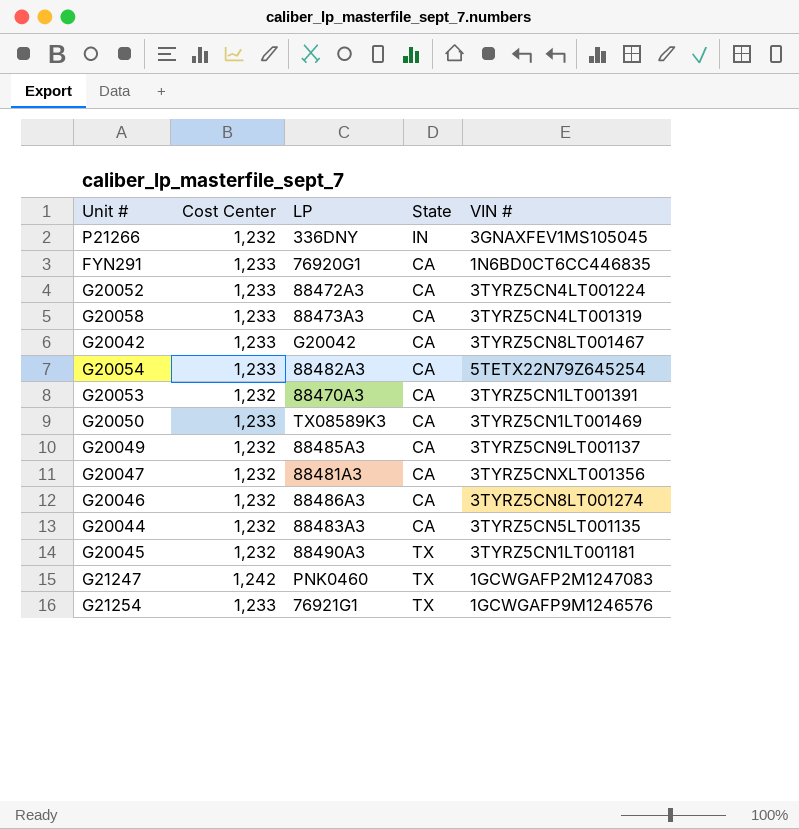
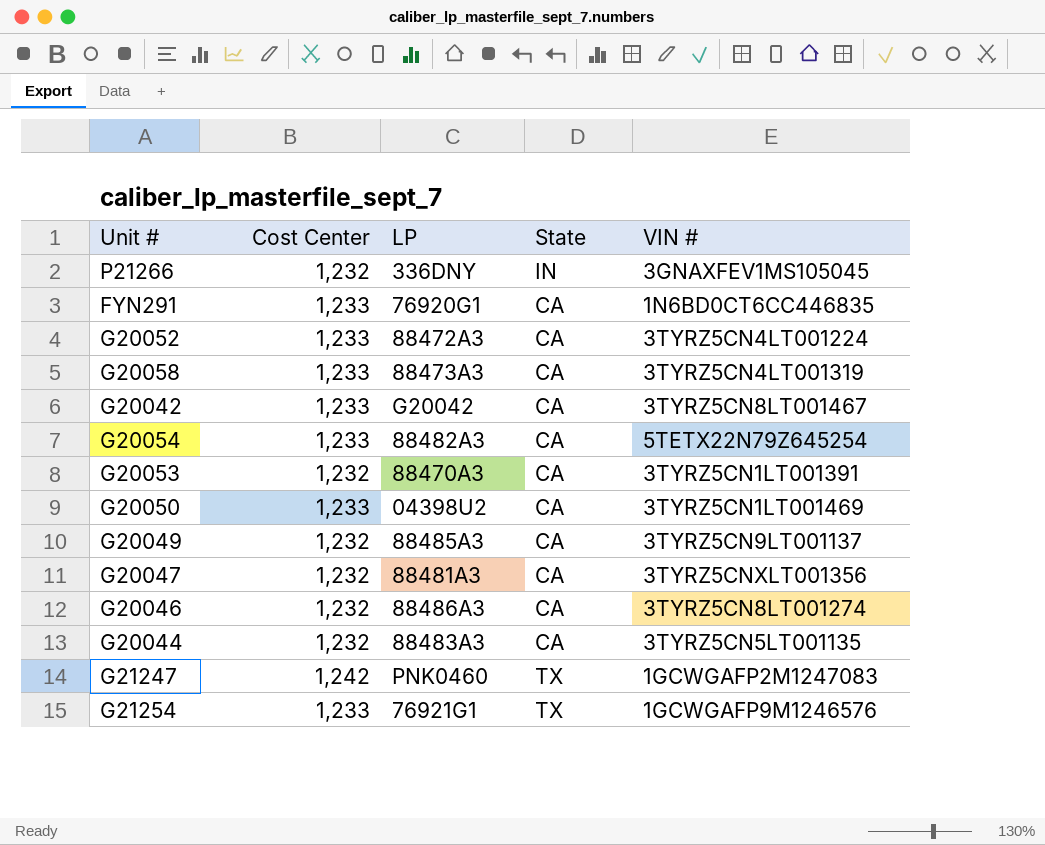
row G20045: 1,232 | 88490A3 | TX | 3TYRZ5CN1LT001181 -> none
G20050 | LP: TX08589K3 -> 04398U2

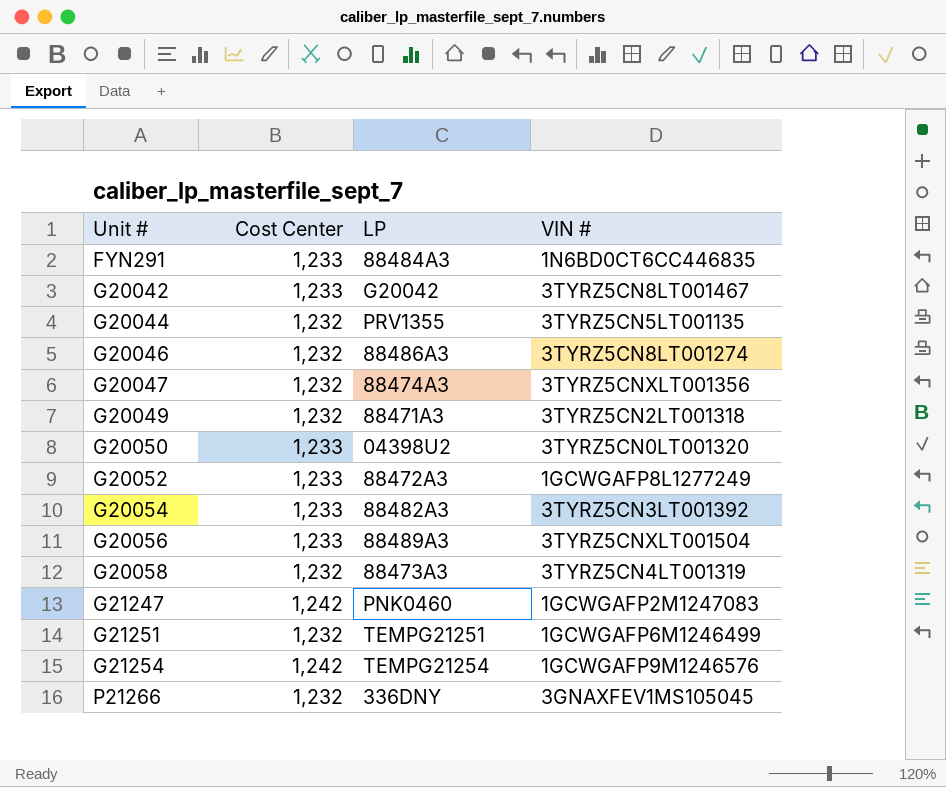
row order: none -> Unit # ascending
column State | position: 4 -> none
row G20053: 1,232 | 88470A3 | CA | 3TYRZ5CN1LT001391 -> none
FYN291 | LP: 76920G1 -> 88484A3
G20044 | LP: 88483A3 -> PRV1355
G20047 | LP: 88481A3 -> 88474A3
G20049 | LP: 88485A3 -> 88471A3
G20049 | VIN #: 3TYRZ5CN9LT001137 -> 3TYRZ5CN2LT001318
G20050 | VIN #: 3TYRZ5CN1LT001469 -> 3TYRZ5CN0LT001320
G20052 | VIN #: 3TYRZ5CN4LT001224 -> 1GCWGAFP8L1277249
G20054 | VIN #: 5TETX22N79Z645254 -> 3TYRZ5CN3LT001392
row G20056: none -> 1,233 | 88489A3 | 3TYRZ5CNXLT001504
G20058 | Cost Center: 1,233 -> 1,232
row G21251: none -> 1,232 | TEMPG21251 | 1GCWGAFP6M1246499
G21254 | Cost Center: 1,233 -> 1,242
G21254 | LP: 76921G1 -> TEMPG21254

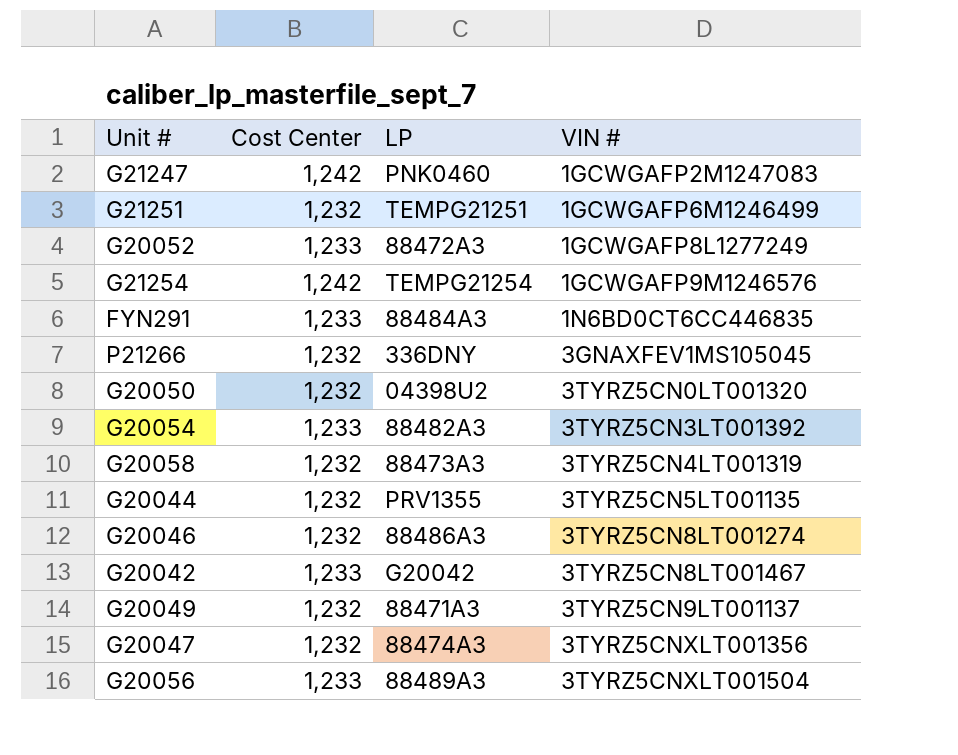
row order: Unit # ascending -> VIN # ascending
G20050 | Cost Center: 1,233 -> 1,232
G20049 | VIN #: 3TYRZ5CN2LT001318 -> 3TYRZ5CN9LT001137

